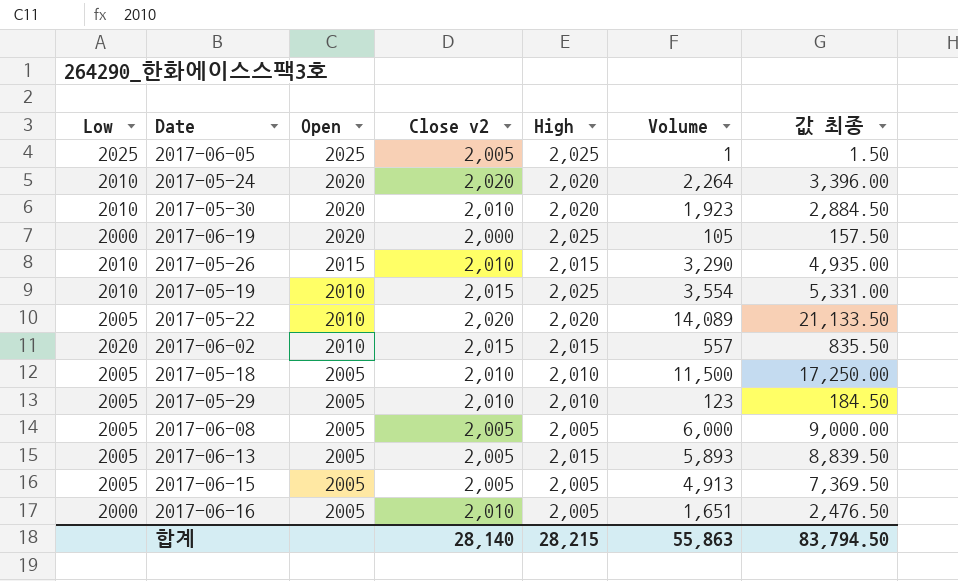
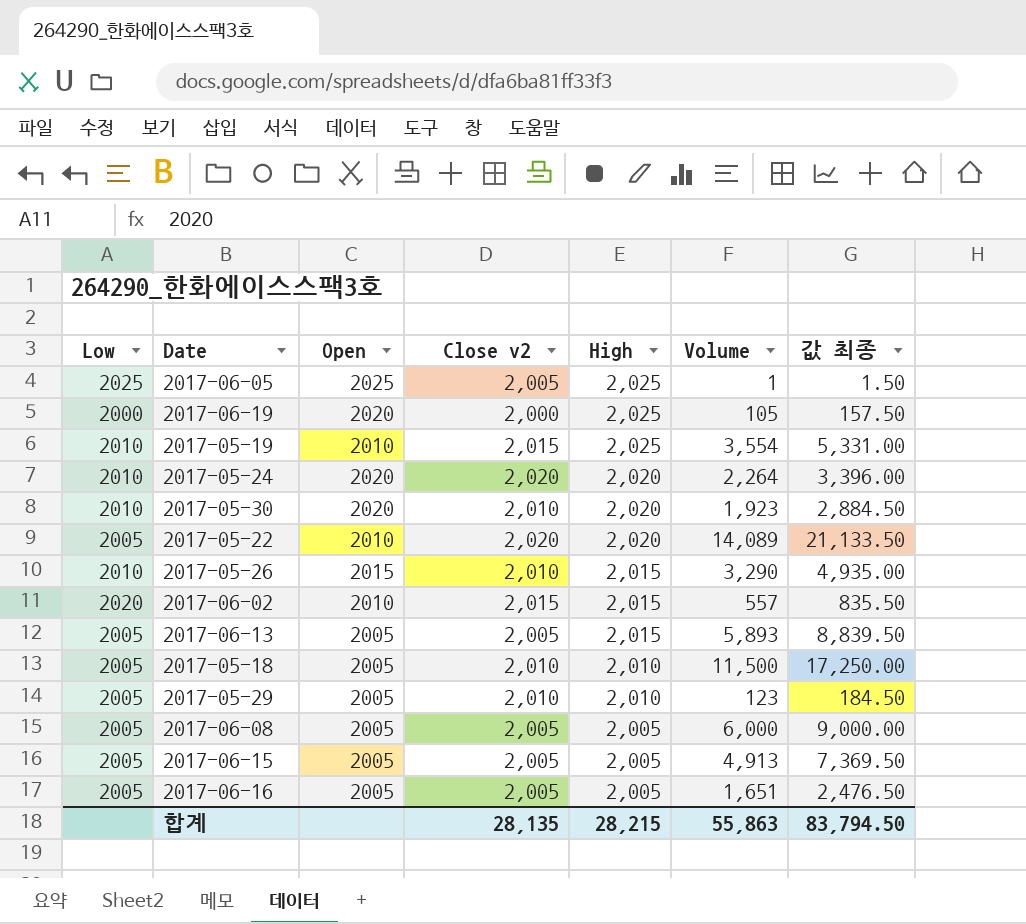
row order: Open descending -> High descending
2017-06-16 | Low: 2000 -> 2005
2017-06-16 | Close v2: 2,010 -> 2,005
합계 | Close v2: 28,140 -> 28,135

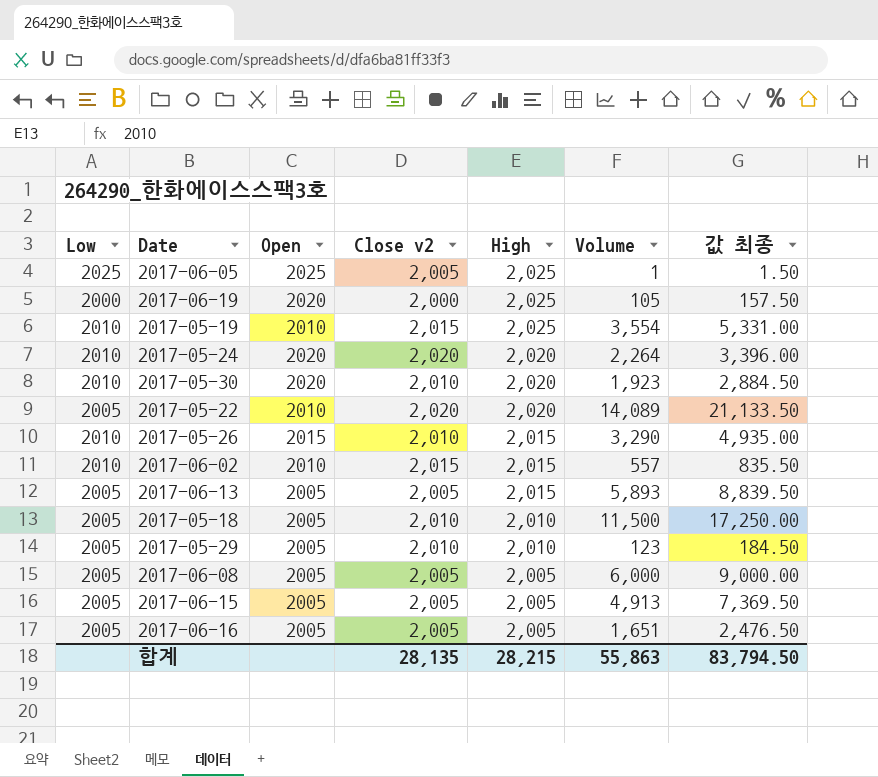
2017-06-02 | Low: 2020 -> 2010

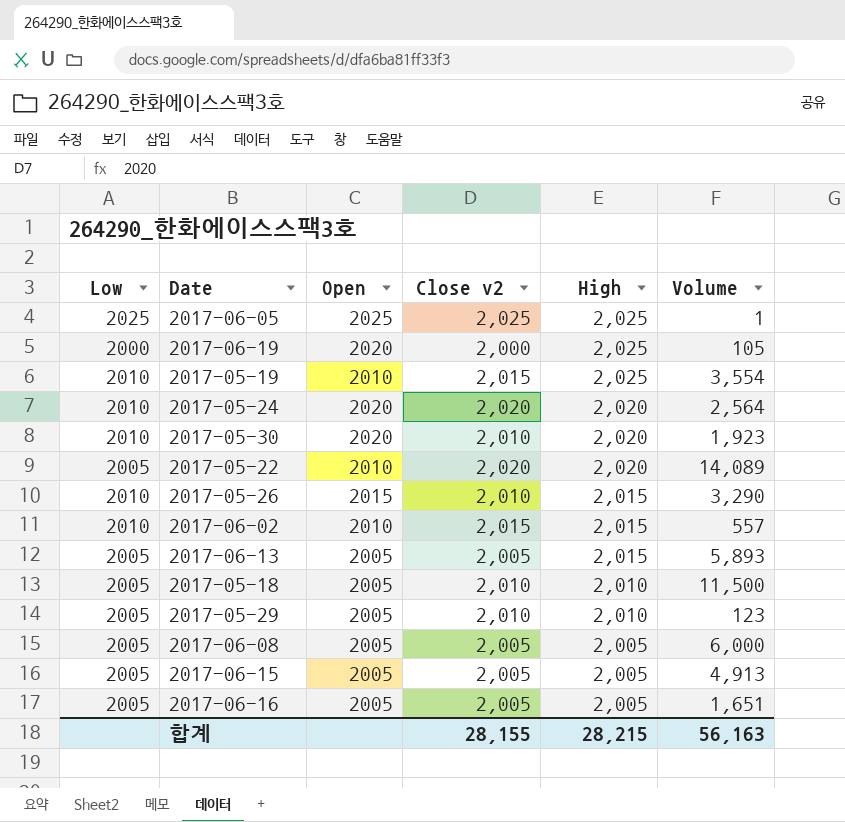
column 값 최종 | formula: [Volume] * 1.5 -> none
2017-06-05 | Close v2: 2,005 -> 2,025
2017-05-24 | Volume: 2,264 -> 2,564
합계 | Close v2: 28,135 -> 28,155
합계 | Volume: 55,863 -> 56,163

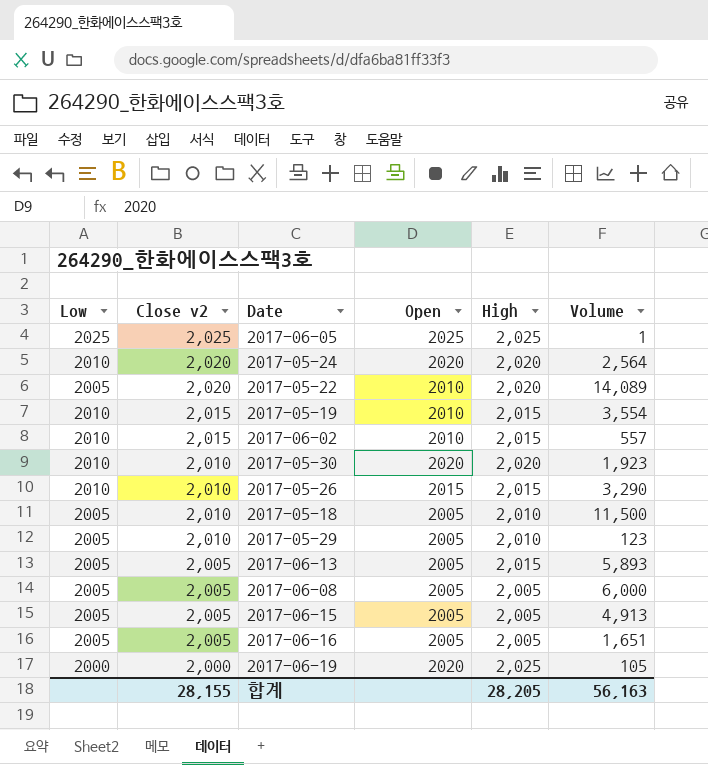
row order: High descending -> Close v2 descending
column Close v2 | position: 4 -> 2
2017-05-19 | High: 2,025 -> 2,015
합계 | High: 28,215 -> 28,205

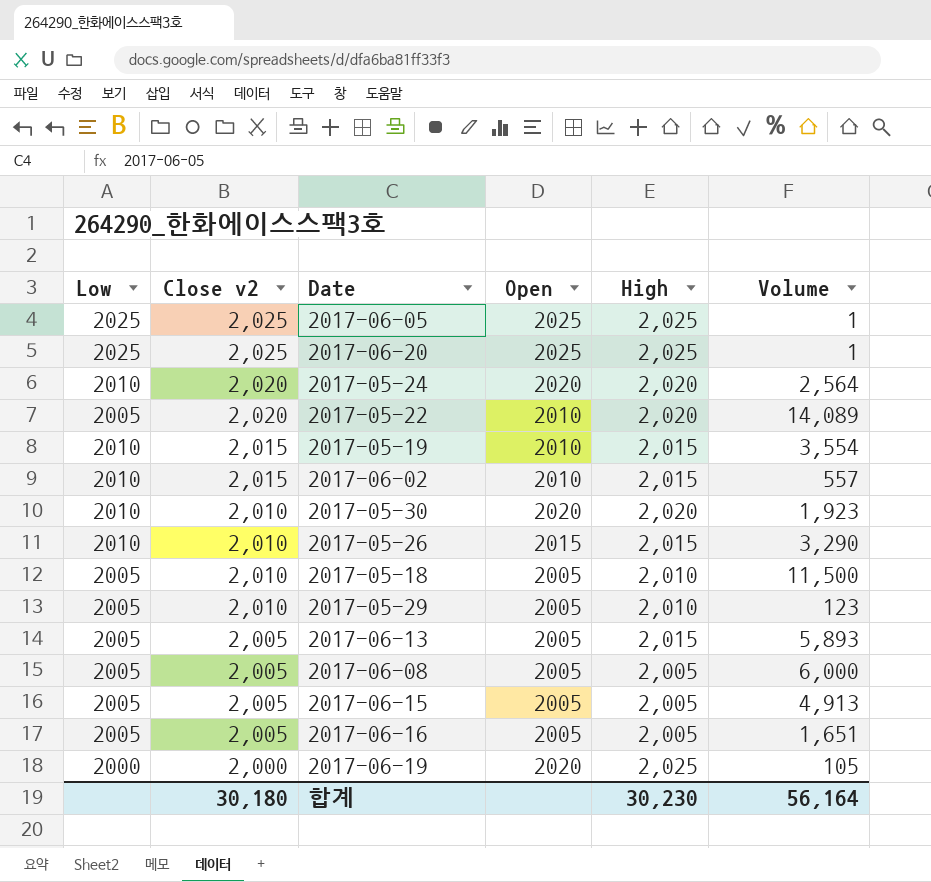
row 2017-06-20: none -> 2025 | 2,025 | 2025 | 2,025 | 1
합계 | Close v2: 28,155 -> 30,180
합계 | High: 28,205 -> 30,230
합계 | Volume: 56,163 -> 56,164

